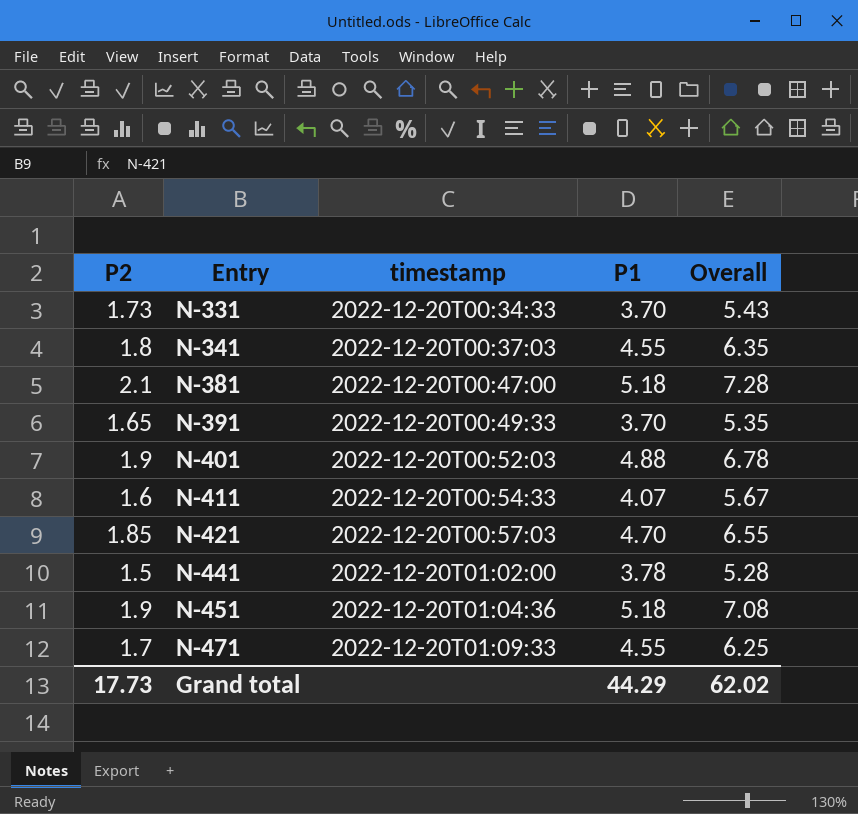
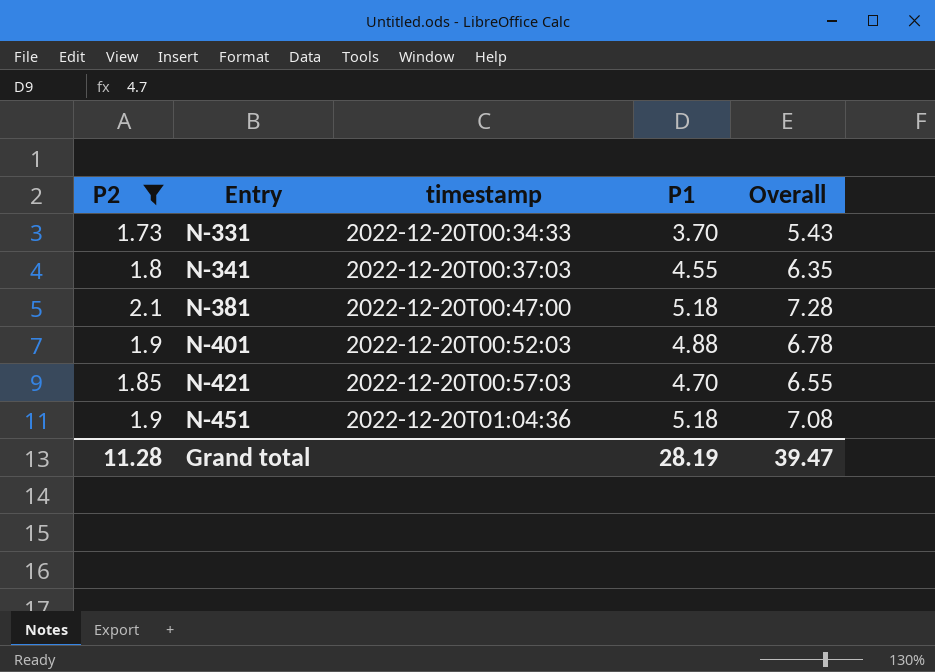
filter: none -> P2 >= 1.73
Grand total | P2: 17.73 -> 11.28
Grand total | P1: 44.29 -> 28.19
Grand total | Overall: 62.02 -> 39.47

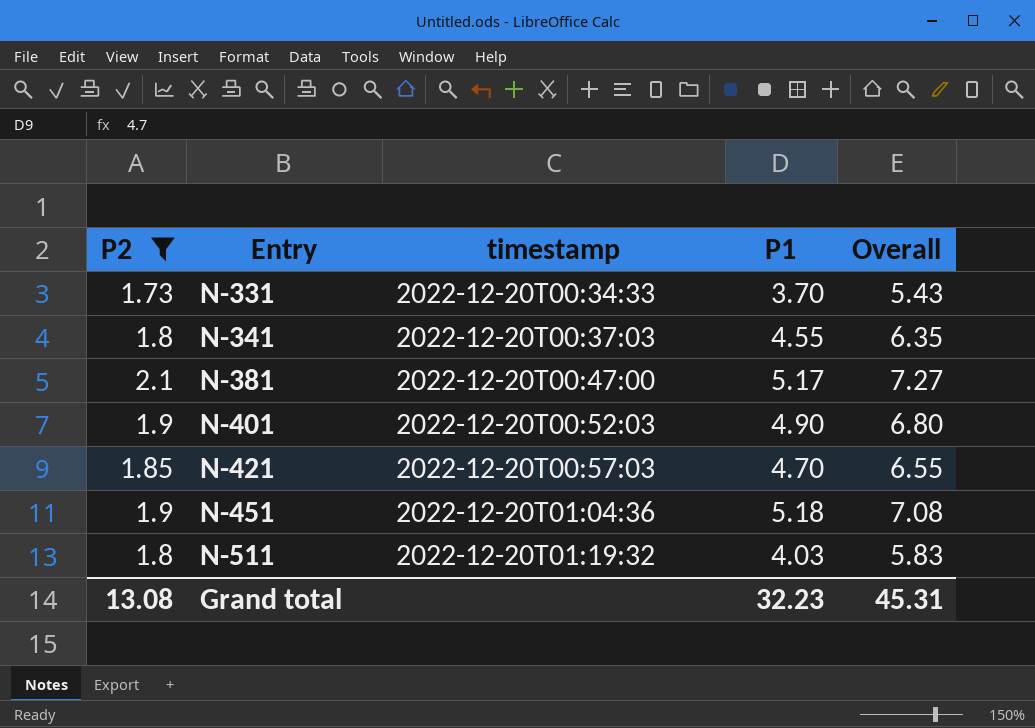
N-381 | P1: 5.18 -> 5.17
N-381 | Overall: 7.28 -> 7.27
N-401 | P1: 4.88 -> 4.90
N-401 | Overall: 6.78 -> 6.80
row N-511: none -> 1.8 | 2022-12-20T01:19:32 | 4.03 | 5.83
Grand total | P2: 11.28 -> 13.08
Grand total | P1: 28.19 -> 32.23
Grand total | Overall: 39.47 -> 45.31

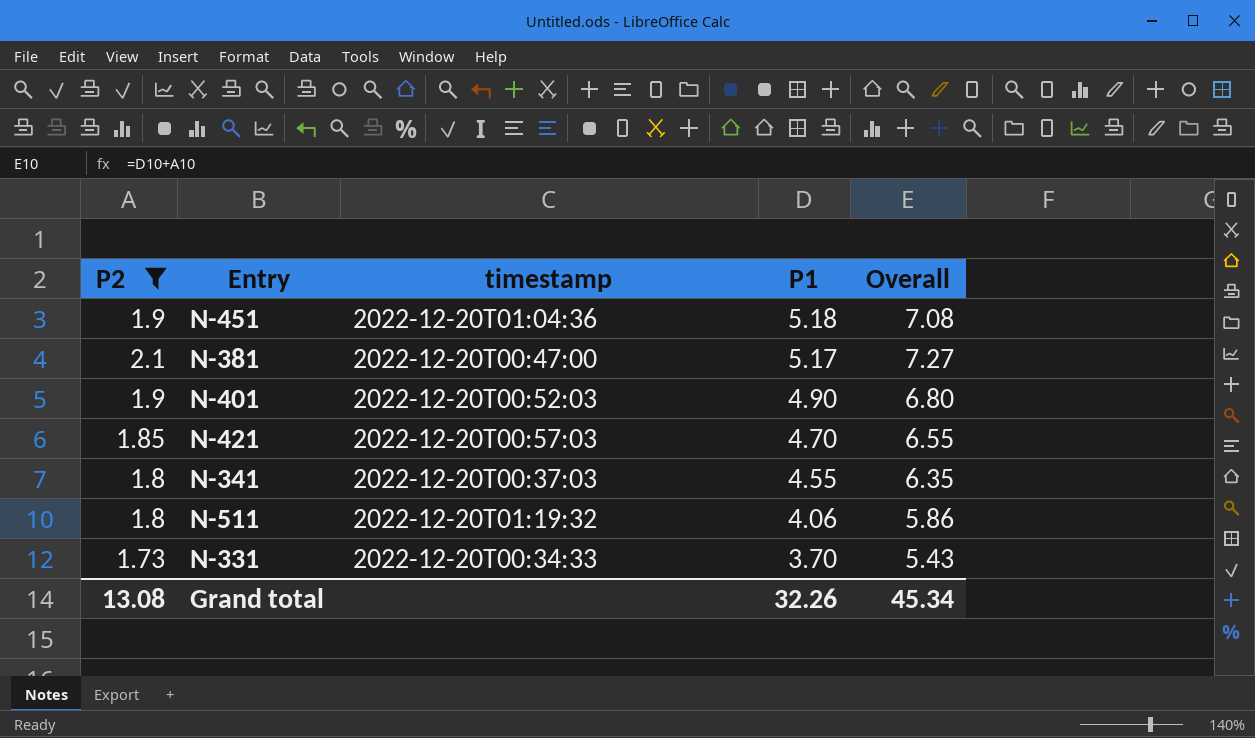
row order: Entry ascending -> P1 descending
N-511 | P1: 4.03 -> 4.06
N-511 | Overall: 5.83 -> 5.86
Grand total | P1: 32.23 -> 32.26
Grand total | Overall: 45.31 -> 45.34

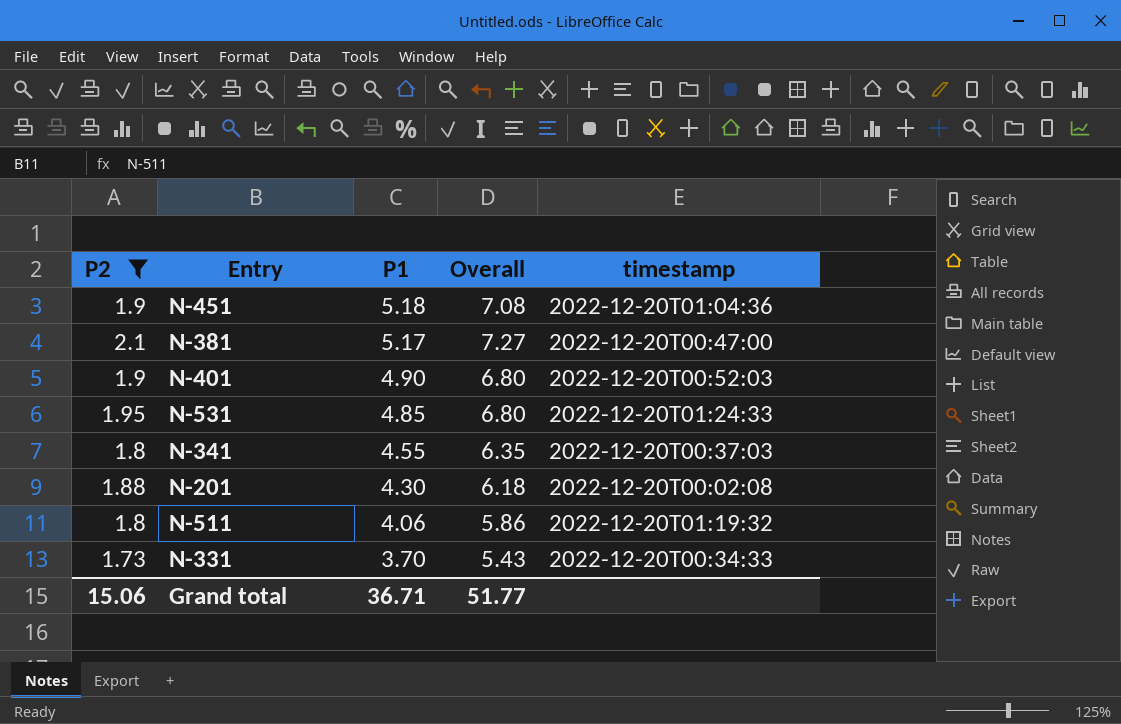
column timestamp | position: 3 -> 5
row N-421: 1.85 | 2022-12-20T00:57:03 | 4.70 | 6.55 -> none
row N-531: none -> 1.95 | 4.85 | 6.80 | 2022-12-20T01:24:33
row N-201: none -> 1.88 | 4.30 | 6.18 | 2022-12-20T00:02:08
Grand total | P2: 13.08 -> 15.06
Grand total | P1: 32.26 -> 36.71
Grand total | Overall: 45.34 -> 51.77

